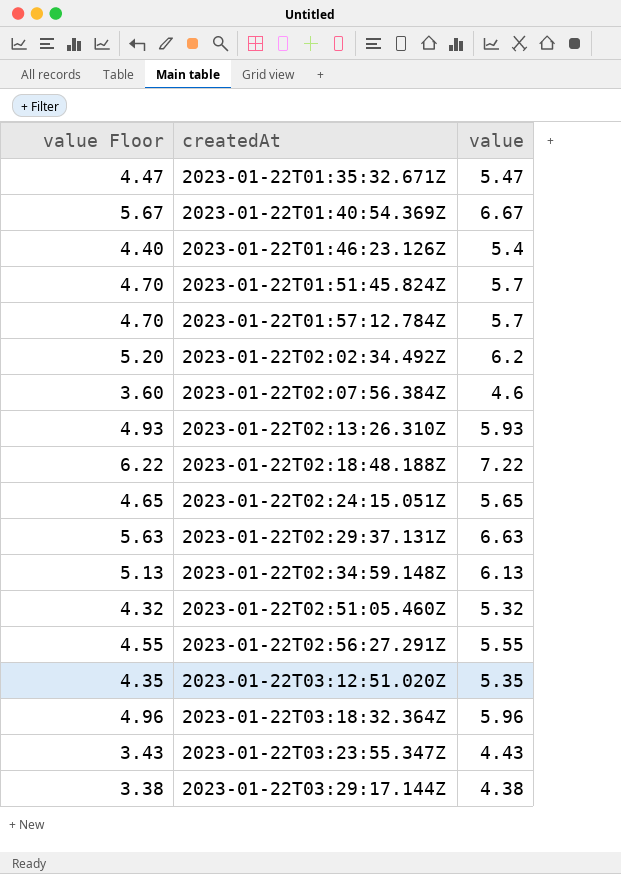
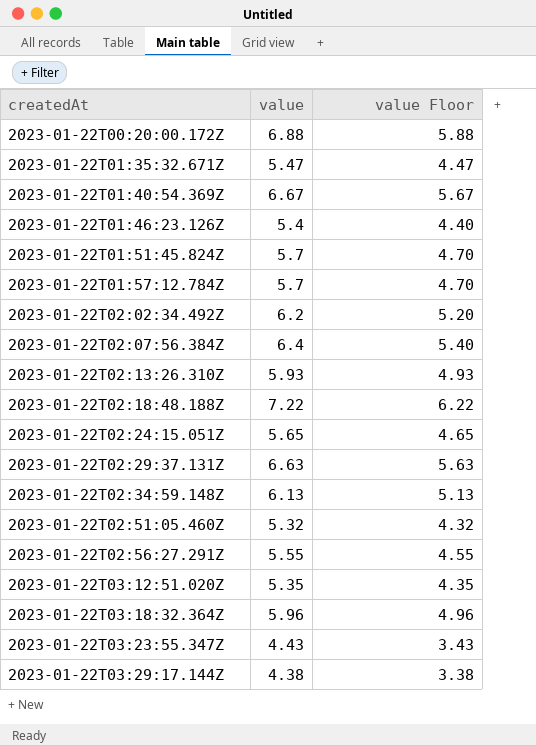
column value Floor | position: 1 -> 3
row 2023-01-22T00:20:00.172Z: none -> 6.88 | 5.88
2023-01-22T02:07:56.384Z | value: 4.6 -> 6.4
2023-01-22T02:07:56.384Z | value Floor: 3.60 -> 5.40

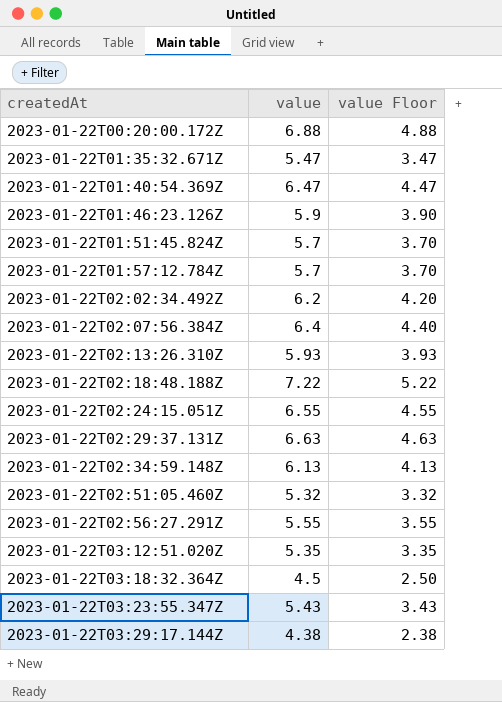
column value Floor | formula: [value] - 1 -> [value] - 2
2023-01-22T01:40:54.369Z | value: 6.67 -> 6.47
2023-01-22T01:46:23.126Z | value: 5.4 -> 5.9
2023-01-22T02:24:15.051Z | value: 5.65 -> 6.55
2023-01-22T03:18:32.364Z | value: 5.96 -> 4.5
2023-01-22T03:23:55.347Z | value: 4.43 -> 5.43

